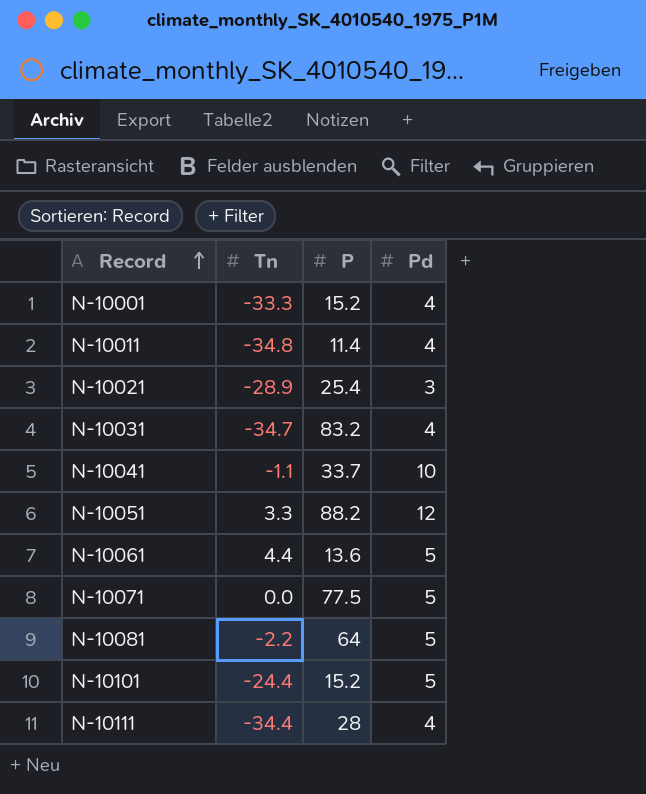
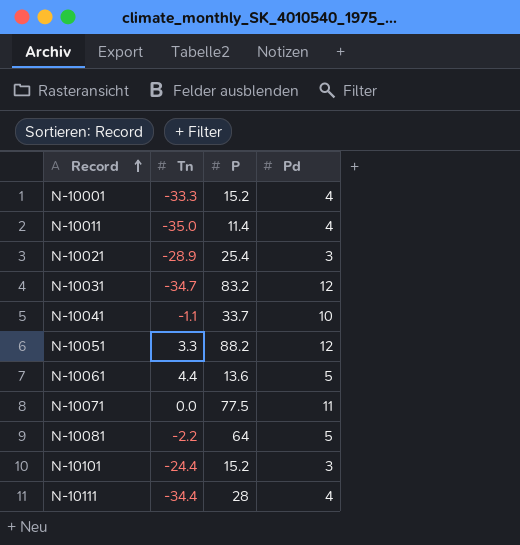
N-10011 | Tn: -34.8 -> -35.0
N-10031 | Pd: 4 -> 12
N-10071 | Pd: 5 -> 11
N-10101 | Pd: 5 -> 3

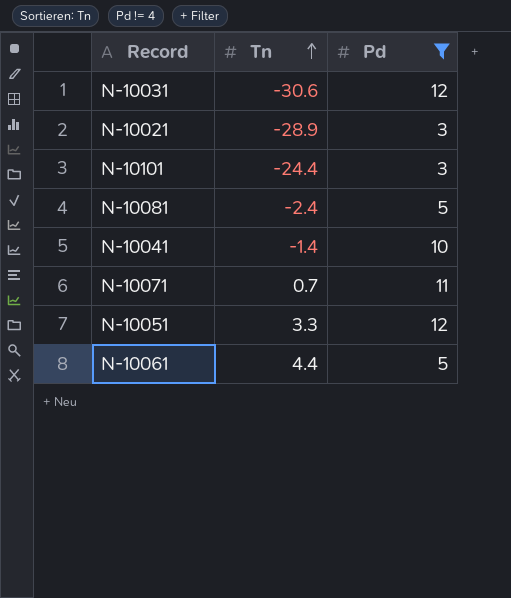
filter: none -> Pd != 4
row order: Record ascending -> Tn ascending
column P | position: 3 -> none
N-10031 | Tn: -34.7 -> -30.6
N-10081 | Tn: -2.2 -> -2.4
N-10041 | Tn: -1.1 -> -1.4
N-10071 | Tn: 0.0 -> 0.7

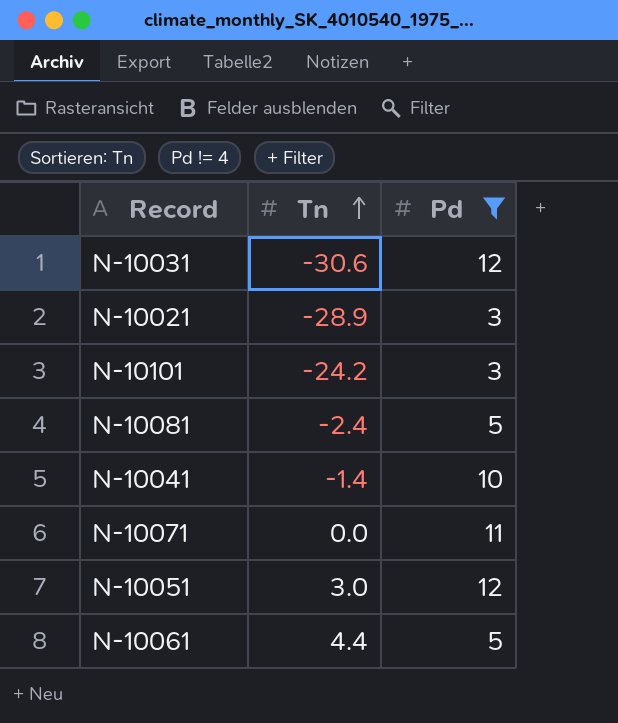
N-10101 | Tn: -24.4 -> -24.2
N-10071 | Tn: 0.7 -> 0.0
N-10051 | Tn: 3.3 -> 3.0

